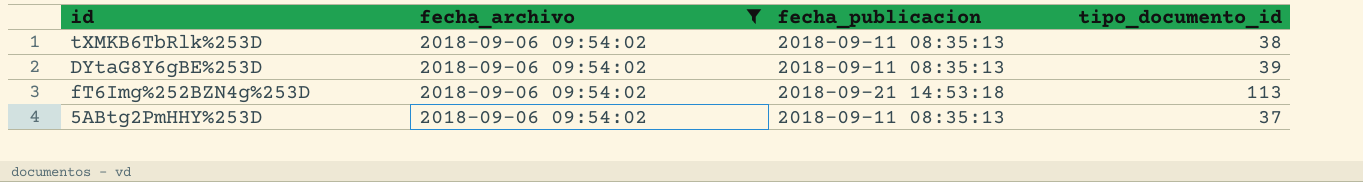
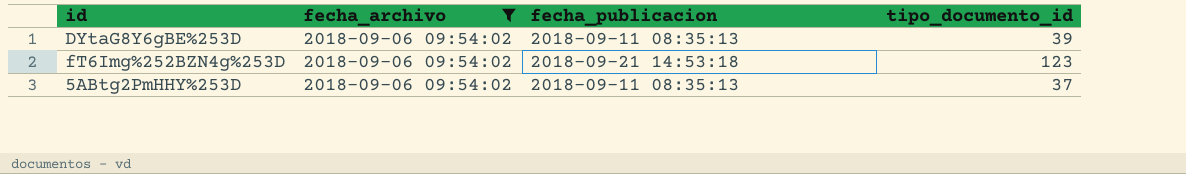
row tXMKB6TbRlk%253D: 2018-09-06 09:54:02 | 2018-09-11 08:35:13 | 38 -> none
fT6Img%252BZN4g%253D | tipo_documento_id: 113 -> 123

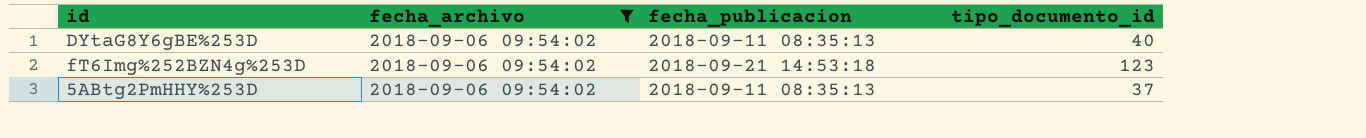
DYtaG8Y6gBE%253D | tipo_documento_id: 39 -> 40

